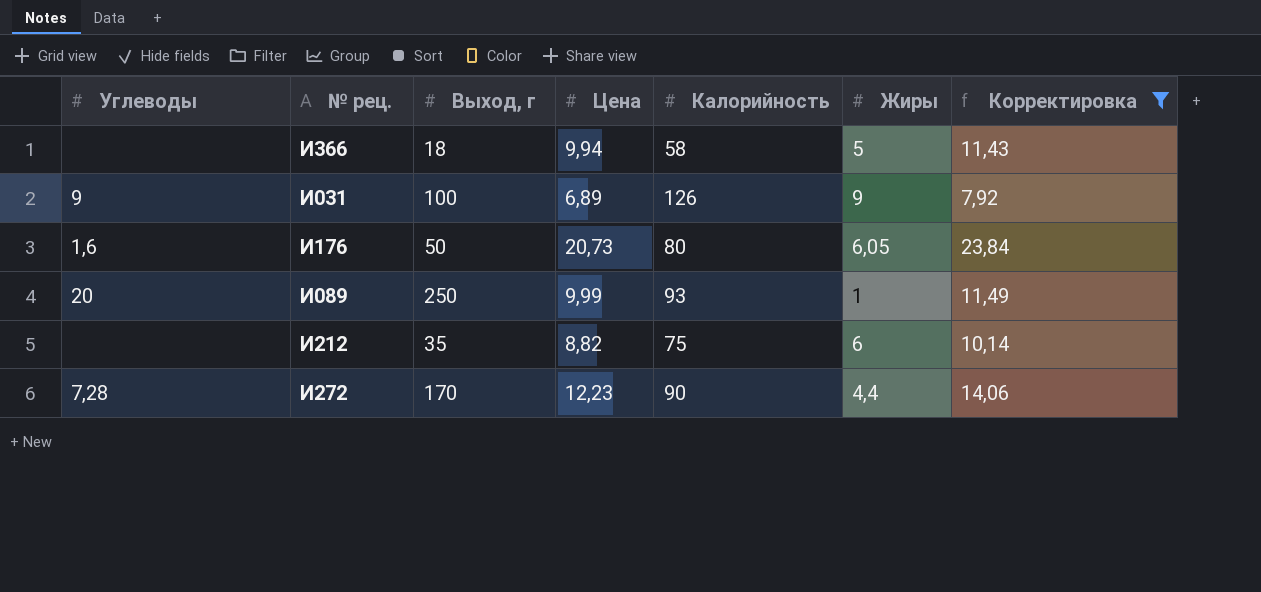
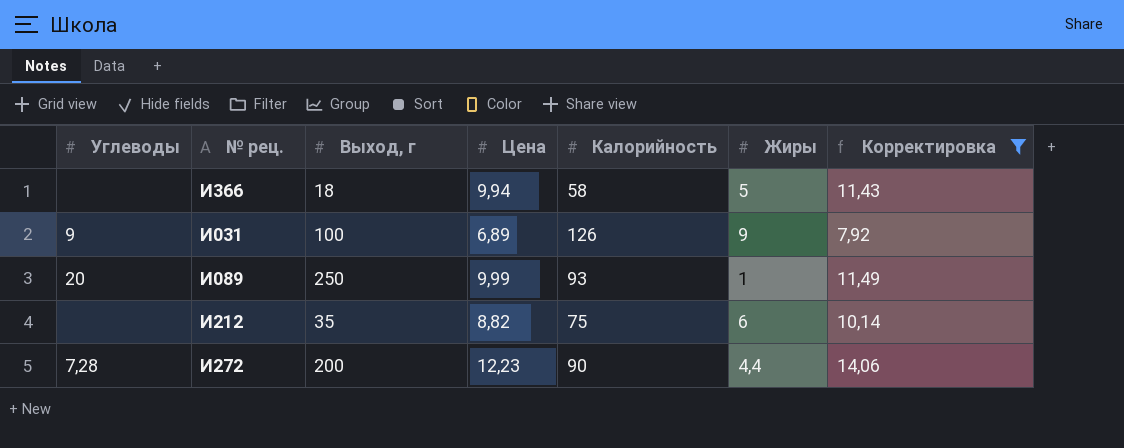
row И176: 1,6 | 50 | 20,73 | 80 | 6,05 | 23,84 -> none
И272 | Выход, г: 170 -> 200

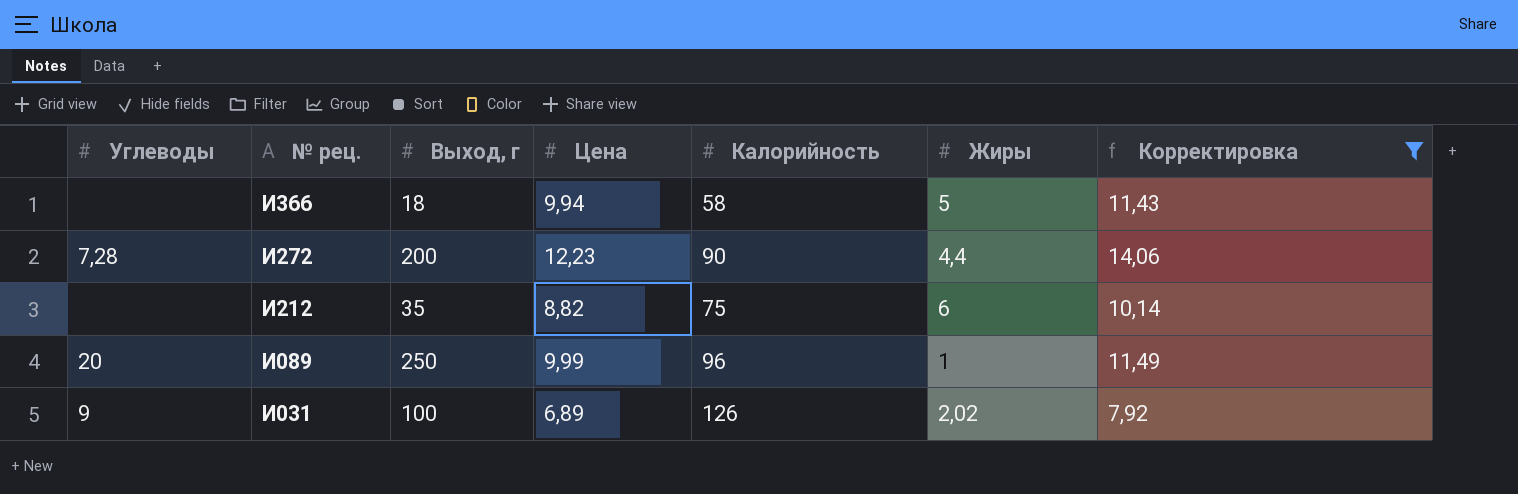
row order: none -> № рец. descending
И089 | Калорийность: 93 -> 96
И031 | Жиры: 9 -> 2,02

